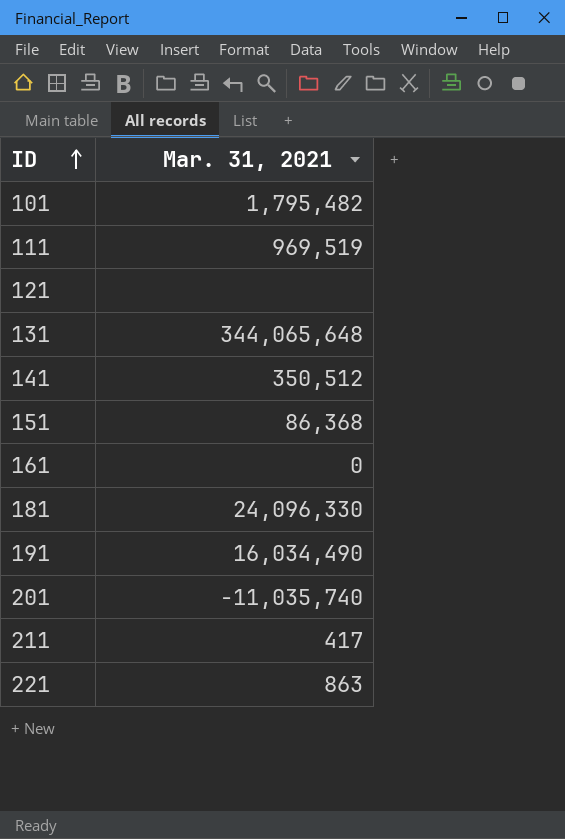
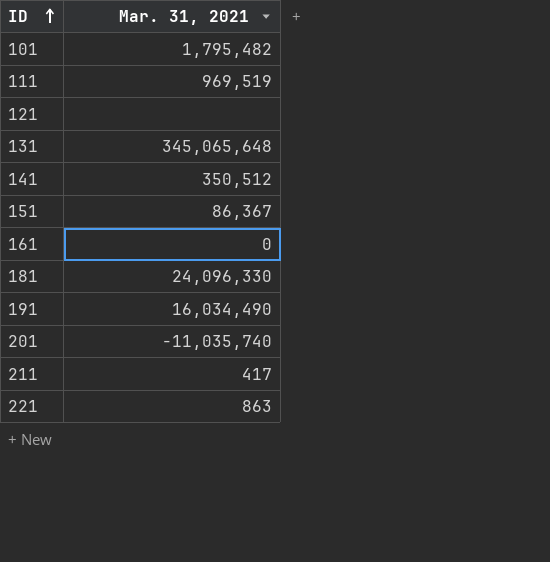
131 | Mar. 31, 2021: 344,065,648 -> 345,065,648
151 | Mar. 31, 2021: 86,368 -> 86,367

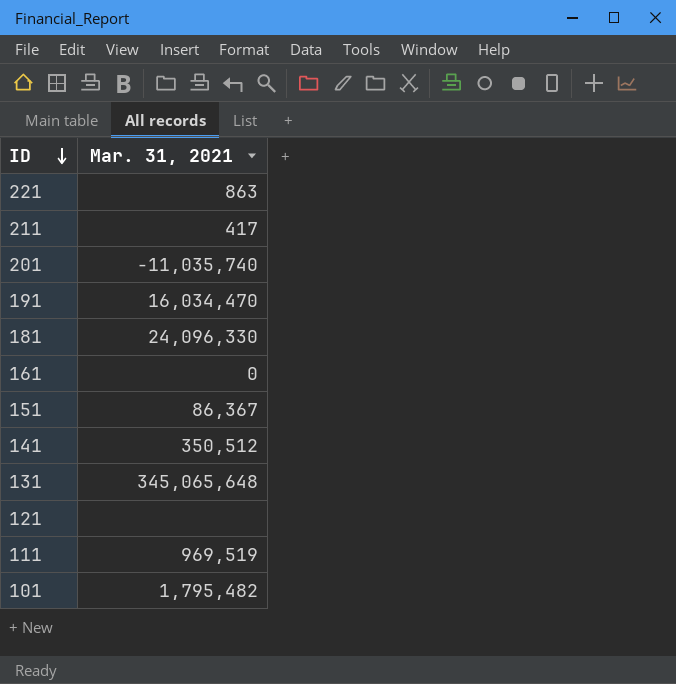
row order: ID ascending -> ID descending
191 | Mar. 31, 2021: 16,034,490 -> 16,034,470

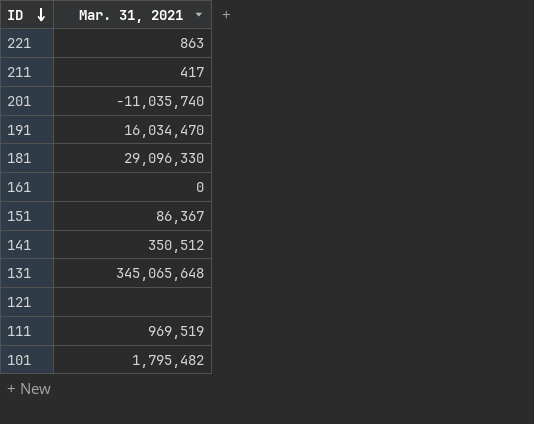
181 | Mar. 31, 2021: 24,096,330 -> 29,096,330

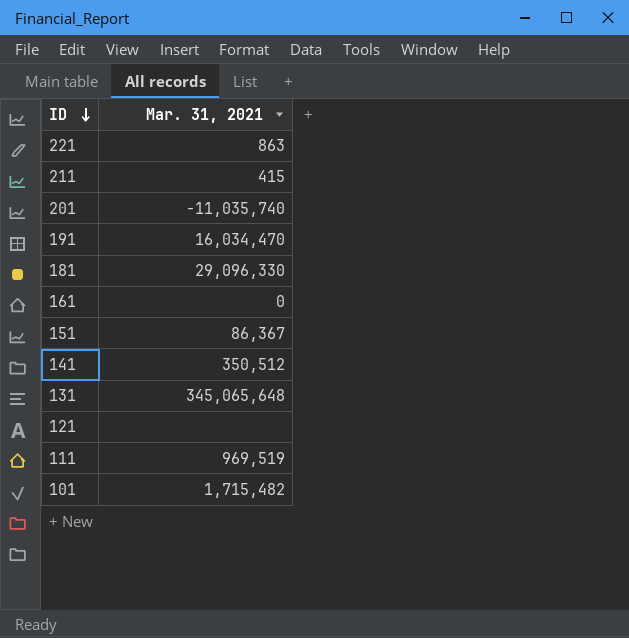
211 | Mar. 31, 2021: 417 -> 415
101 | Mar. 31, 2021: 1,795,482 -> 1,715,482

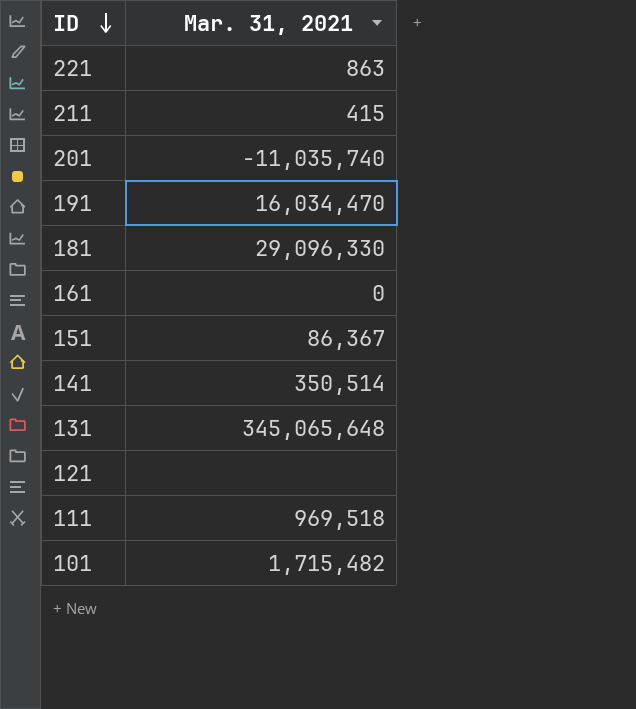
141 | Mar. 31, 2021: 350,512 -> 350,514
111 | Mar. 31, 2021: 969,519 -> 969,518

